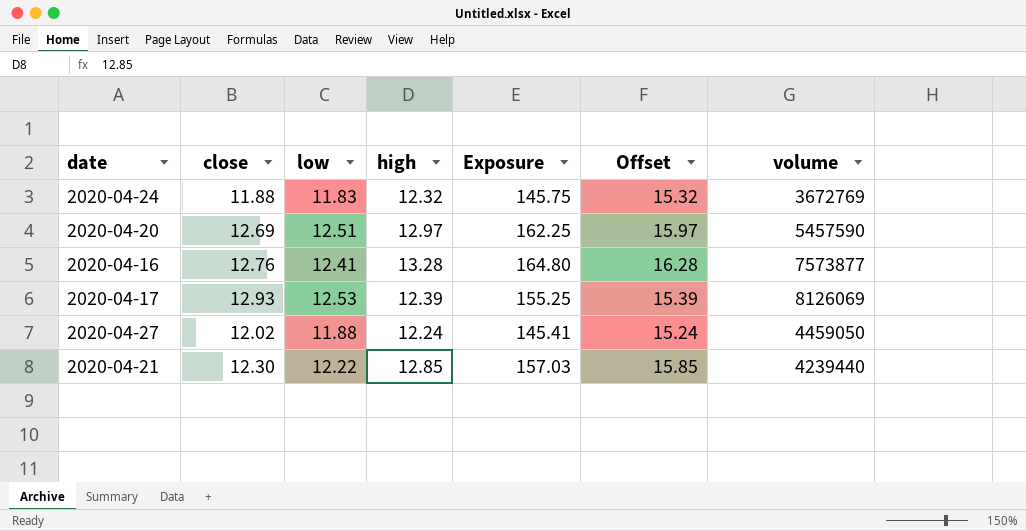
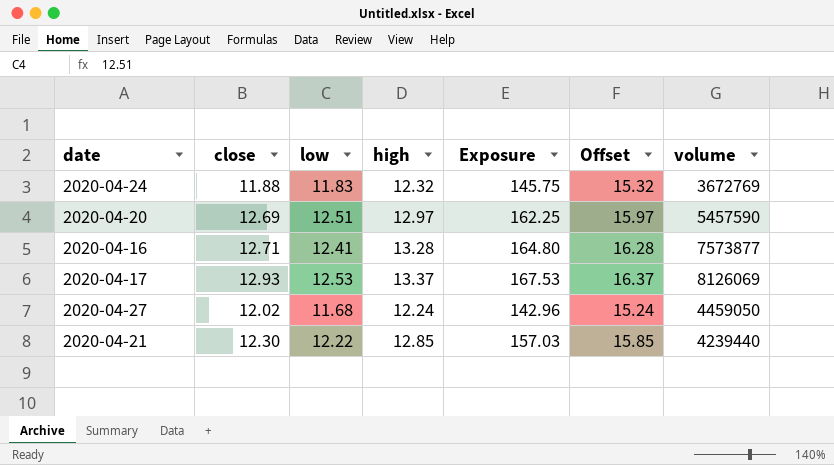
2020-04-16 | close: 12.76 -> 12.71
2020-04-17 | high: 12.39 -> 13.37
2020-04-17 | Exposure: 155.25 -> 167.53
2020-04-17 | Offset: 15.39 -> 16.37
2020-04-27 | low: 11.88 -> 11.68
2020-04-27 | Exposure: 145.41 -> 142.96

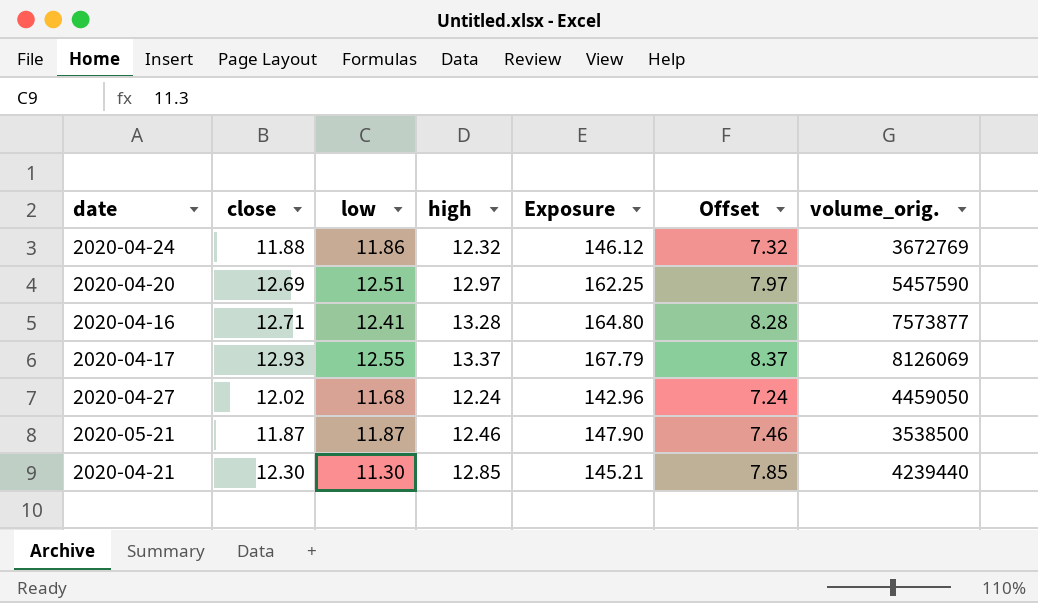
column Offset | formula: [high] + 3 -> [high] - 5
column name: volume -> volume_orig.
2020-04-24 | low: 11.83 -> 11.86
2020-04-24 | Exposure: 145.75 -> 146.12
2020-04-17 | low: 12.53 -> 12.55
2020-04-17 | Exposure: 167.53 -> 167.79
row 2020-05-21: none -> 11.87 | 11.87 | 12.46 | 147.90 | 7.46 | 3538500
2020-04-21 | low: 12.22 -> 11.30
2020-04-21 | Exposure: 157.03 -> 145.21

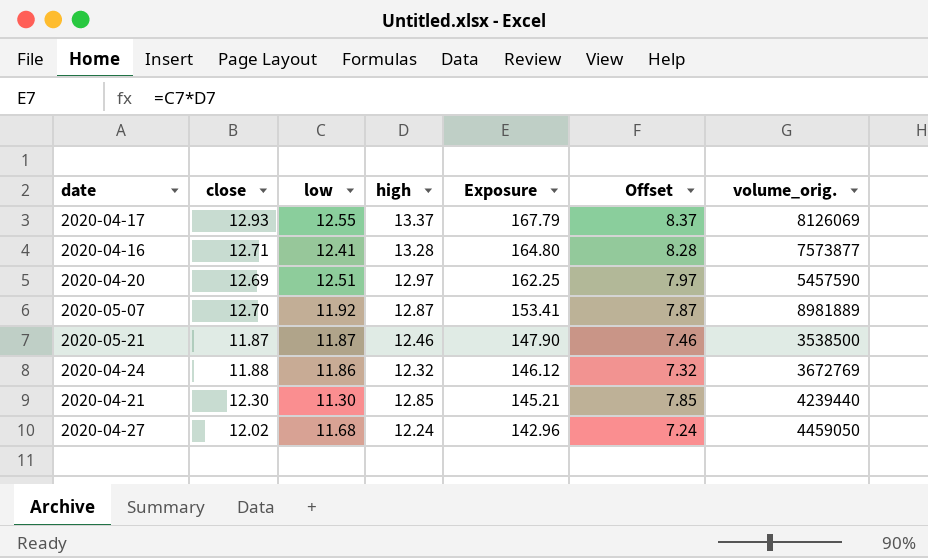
row order: none -> Exposure descending
row 2020-05-07: none -> 12.70 | 11.92 | 12.87 | 153.41 | 7.87 | 8981889

